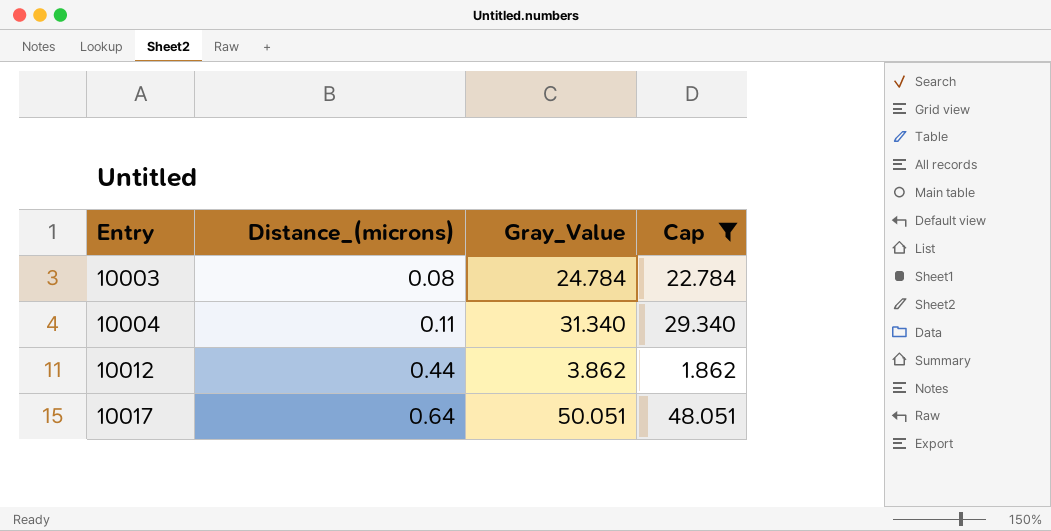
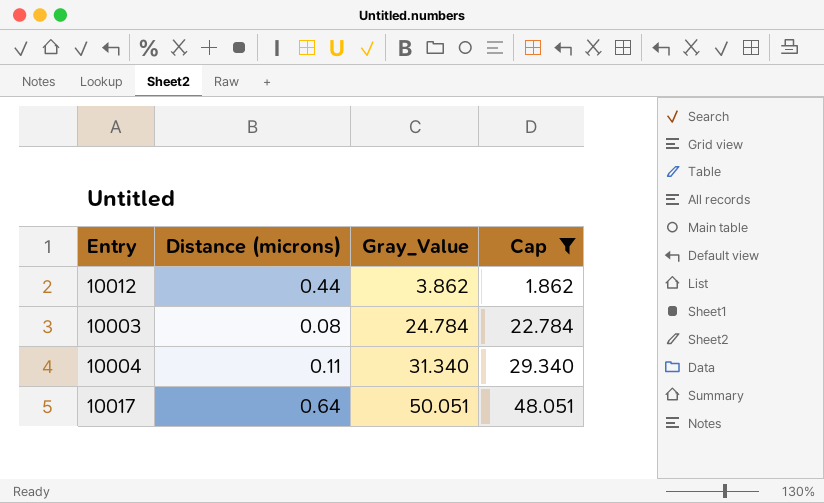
row order: Entry ascending -> Gray_Value ascending
column name: Distance_(microns) -> Distance (microns)

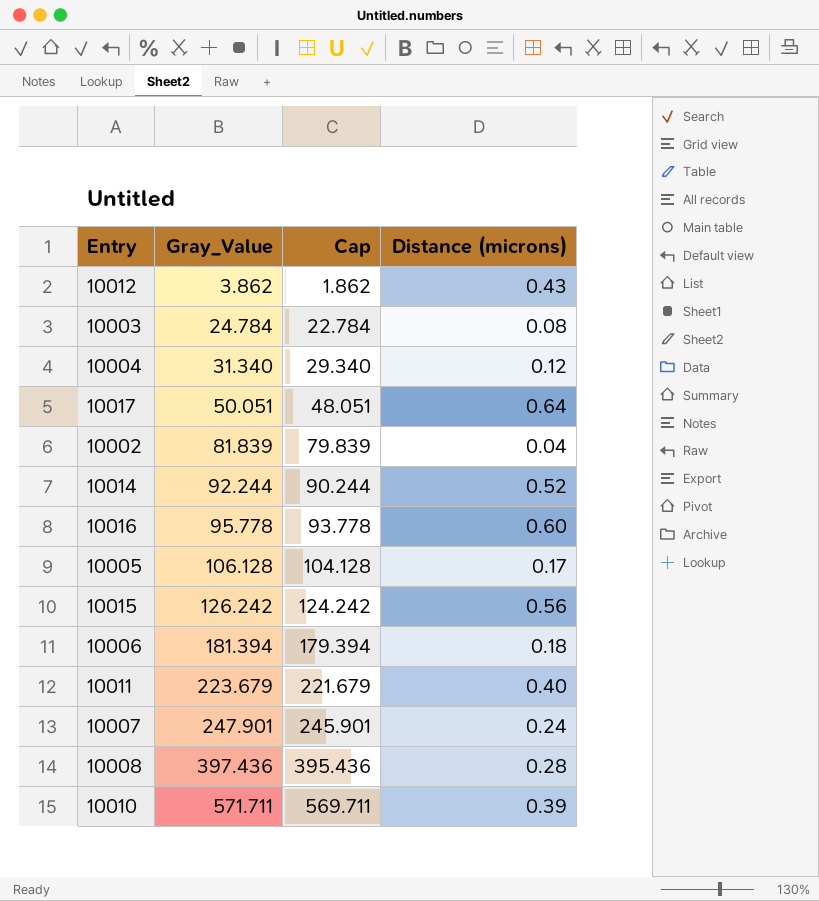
filter: Cap <= 48.051 -> none
column Distance (microns) | position: 2 -> 4
10012 | Distance (microns): 0.44 -> 0.43
10004 | Distance (microns): 0.11 -> 0.12

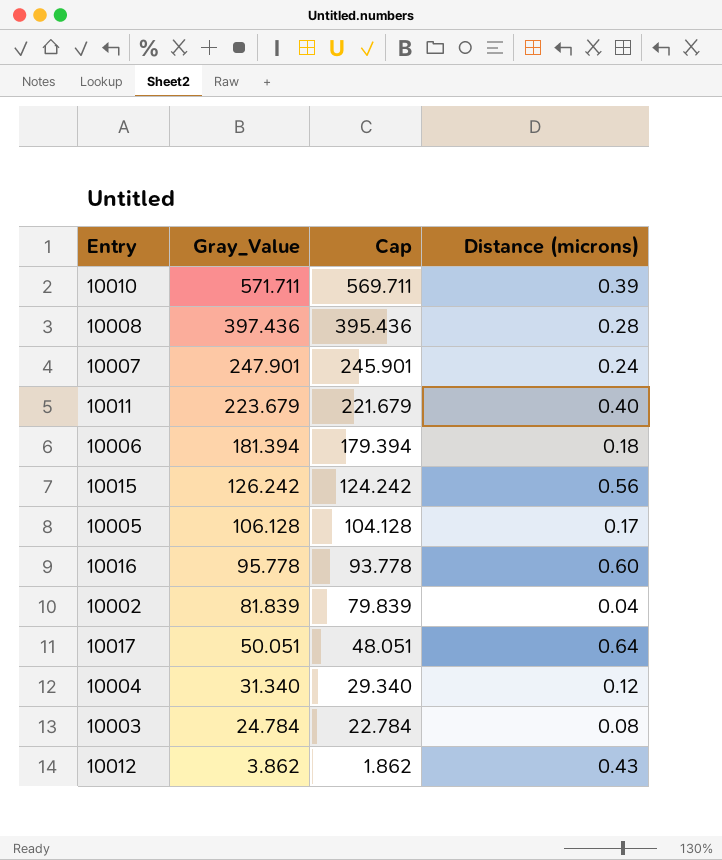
row order: Gray_Value ascending -> Gray_Value descending
row 10014: 92.244 | 90.244 | 0.52 -> none

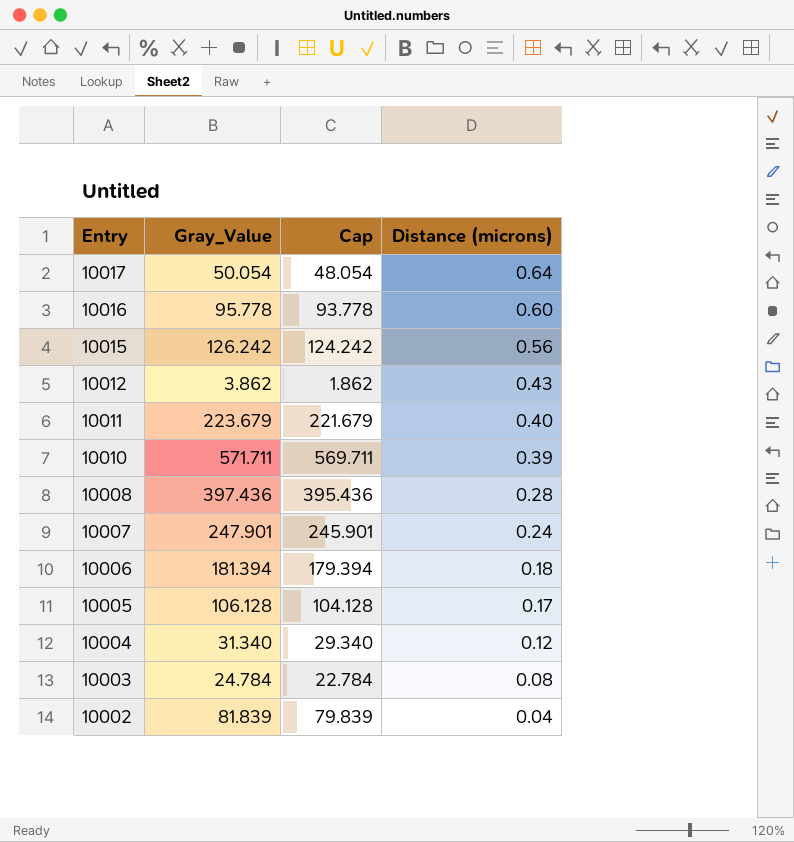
row order: Gray_Value descending -> Entry descending
10017 | Gray_Value: 50.051 -> 50.054
10017 | Cap: 48.051 -> 48.054

